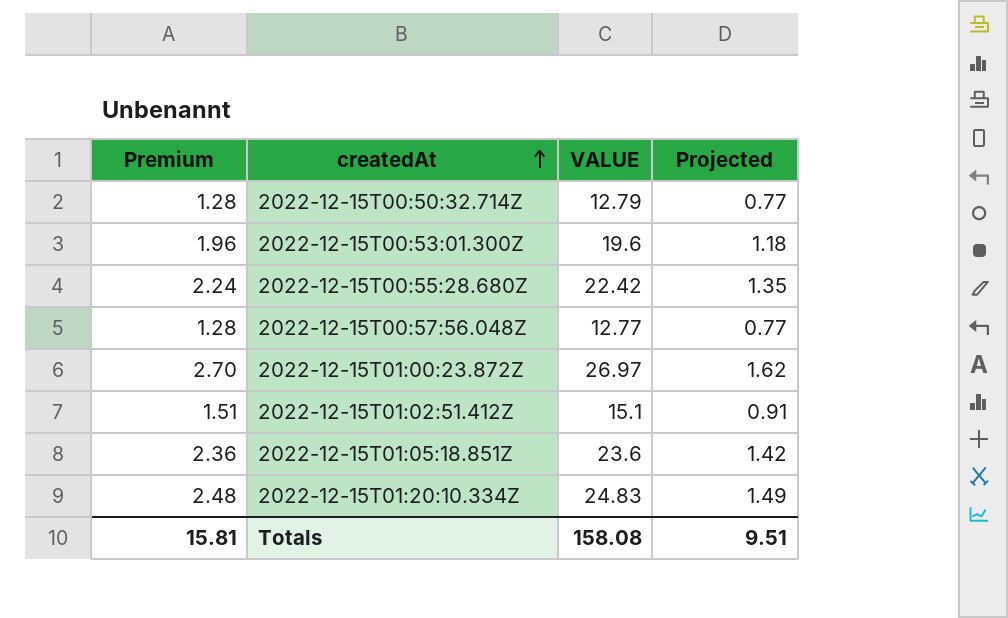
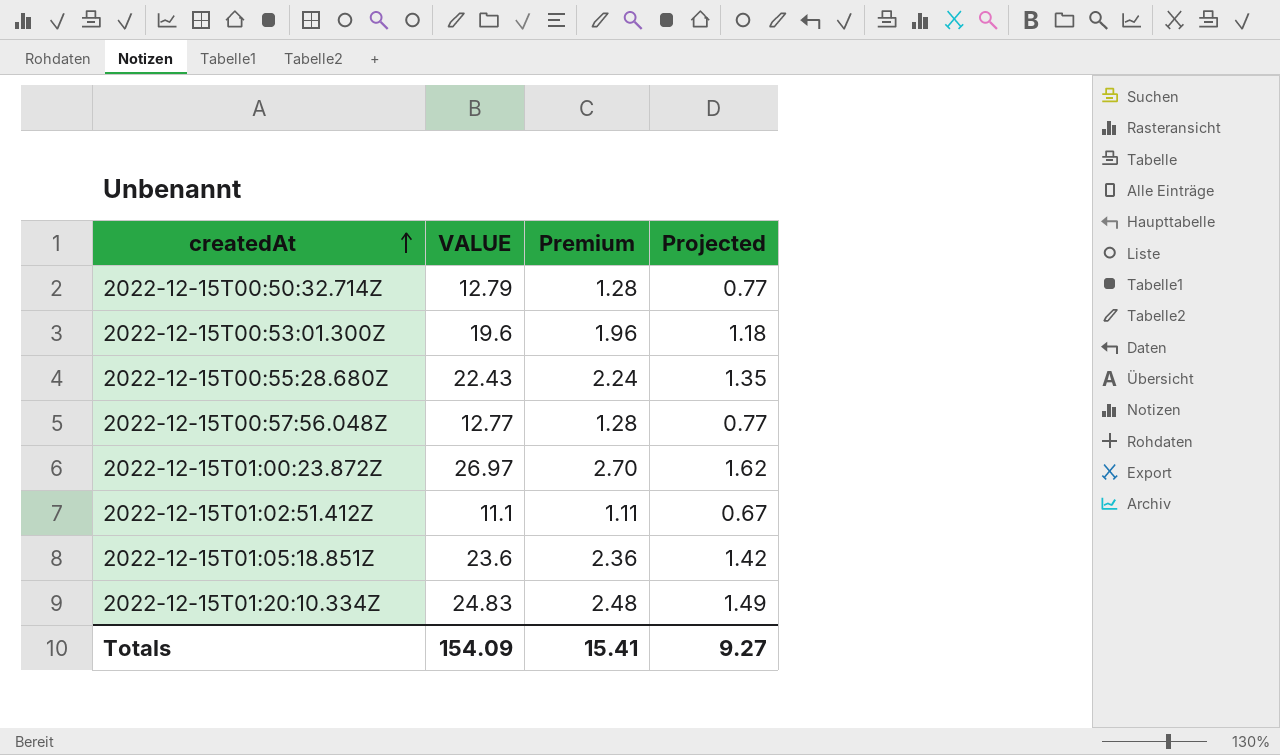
column Premium | position: 1 -> 3
2022-12-15T00:55:28.680Z | VALUE: 22.42 -> 22.43
2022-12-15T01:02:51.412Z | VALUE: 15.1 -> 11.1
2022-12-15T01:02:51.412Z | Premium: 1.51 -> 1.11
2022-12-15T01:02:51.412Z | Projected: 0.91 -> 0.67
Totals | VALUE: 158.08 -> 154.09
Totals | Premium: 15.81 -> 15.41
Totals | Projected: 9.51 -> 9.27

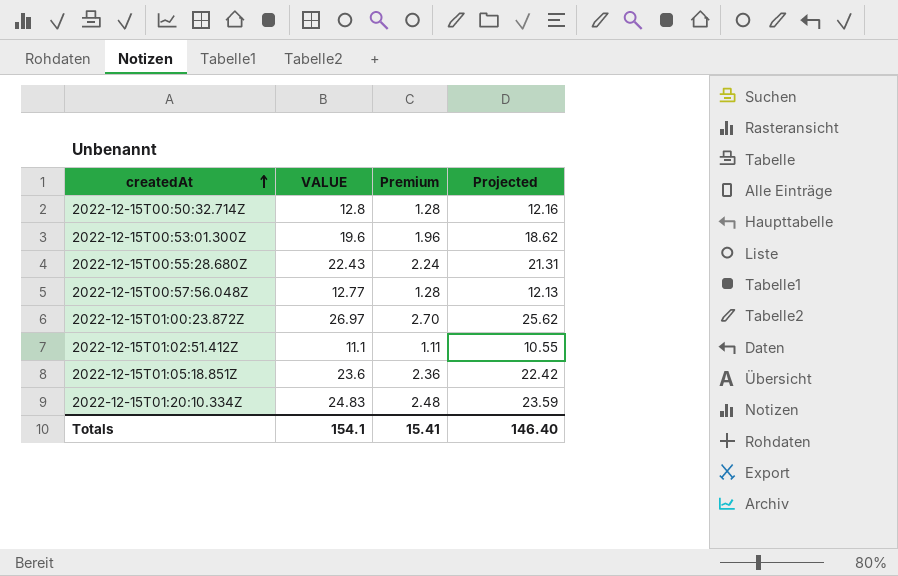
column Projected | formula: [VALUE] * 0.06 -> [VALUE] * 0.95
2022-12-15T00:50:32.714Z | VALUE: 12.79 -> 12.8
Totals | VALUE: 154.09 -> 154.1
Totals | Projected: 9.27 -> 146.40

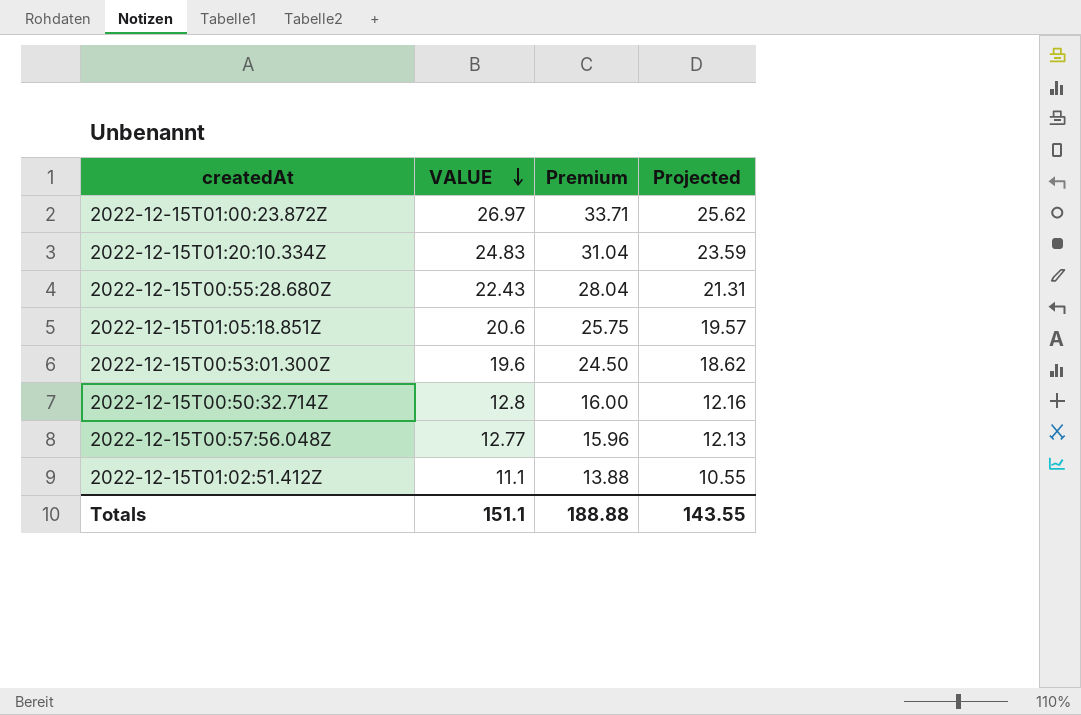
row order: createdAt ascending -> VALUE descending
column Premium | formula: [VALUE] * 0.1 -> [VALUE] * 1.25
2022-12-15T01:05:18.851Z | VALUE: 23.6 -> 20.6
2022-12-15T01:05:18.851Z | Projected: 22.42 -> 19.57
Totals | VALUE: 154.1 -> 151.1
Totals | Premium: 15.41 -> 188.88
Totals | Projected: 146.40 -> 143.55

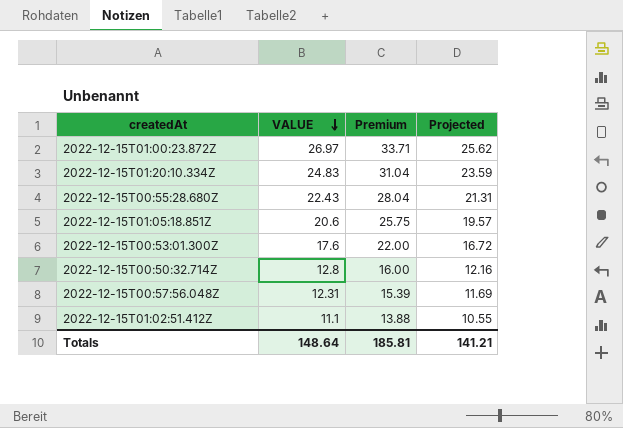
2022-12-15T00:53:01.300Z | VALUE: 19.6 -> 17.6
2022-12-15T00:53:01.300Z | Premium: 24.50 -> 22.00
2022-12-15T00:53:01.300Z | Projected: 18.62 -> 16.72
2022-12-15T00:57:56.048Z | VALUE: 12.77 -> 12.31
2022-12-15T00:57:56.048Z | Premium: 15.96 -> 15.39
2022-12-15T00:57:56.048Z | Projected: 12.13 -> 11.69
Totals | VALUE: 151.1 -> 148.64
Totals | Premium: 188.88 -> 185.81
Totals | Projected: 143.55 -> 141.21

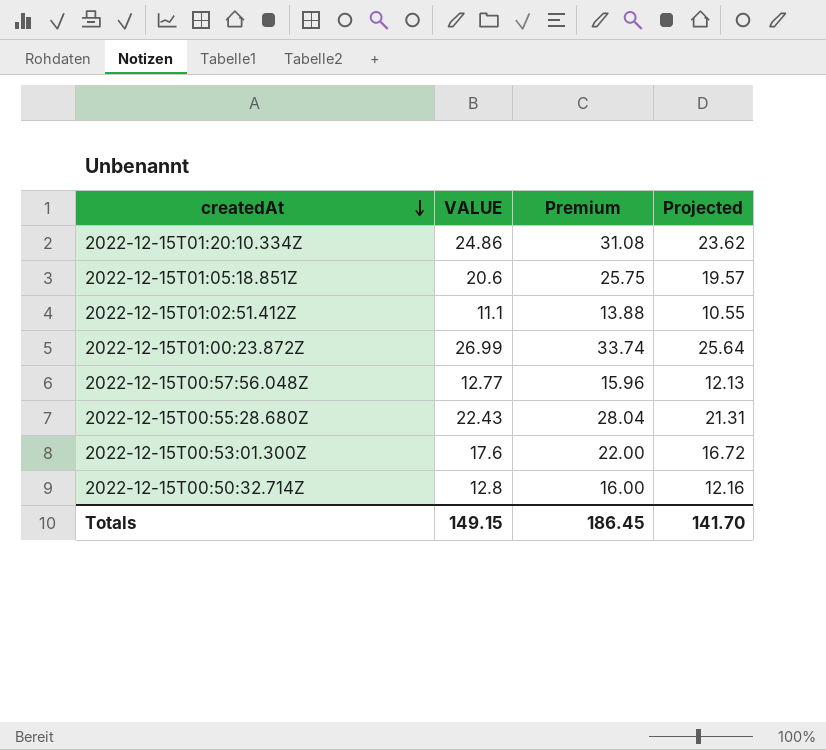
row order: VALUE descending -> createdAt descending
2022-12-15T01:20:10.334Z | VALUE: 24.83 -> 24.86
2022-12-15T01:20:10.334Z | Premium: 31.04 -> 31.08
2022-12-15T01:20:10.334Z | Projected: 23.59 -> 23.62
2022-12-15T01:00:23.872Z | VALUE: 26.97 -> 26.99
2022-12-15T01:00:23.872Z | Premium: 33.71 -> 33.74
2022-12-15T01:00:23.872Z | Projected: 25.62 -> 25.64
2022-12-15T00:57:56.048Z | VALUE: 12.31 -> 12.77
2022-12-15T00:57:56.048Z | Premium: 15.39 -> 15.96
2022-12-15T00:57:56.048Z | Projected: 11.69 -> 12.13
Totals | VALUE: 148.64 -> 149.15
Totals | Premium: 185.81 -> 186.45
Totals | Projected: 141.21 -> 141.70

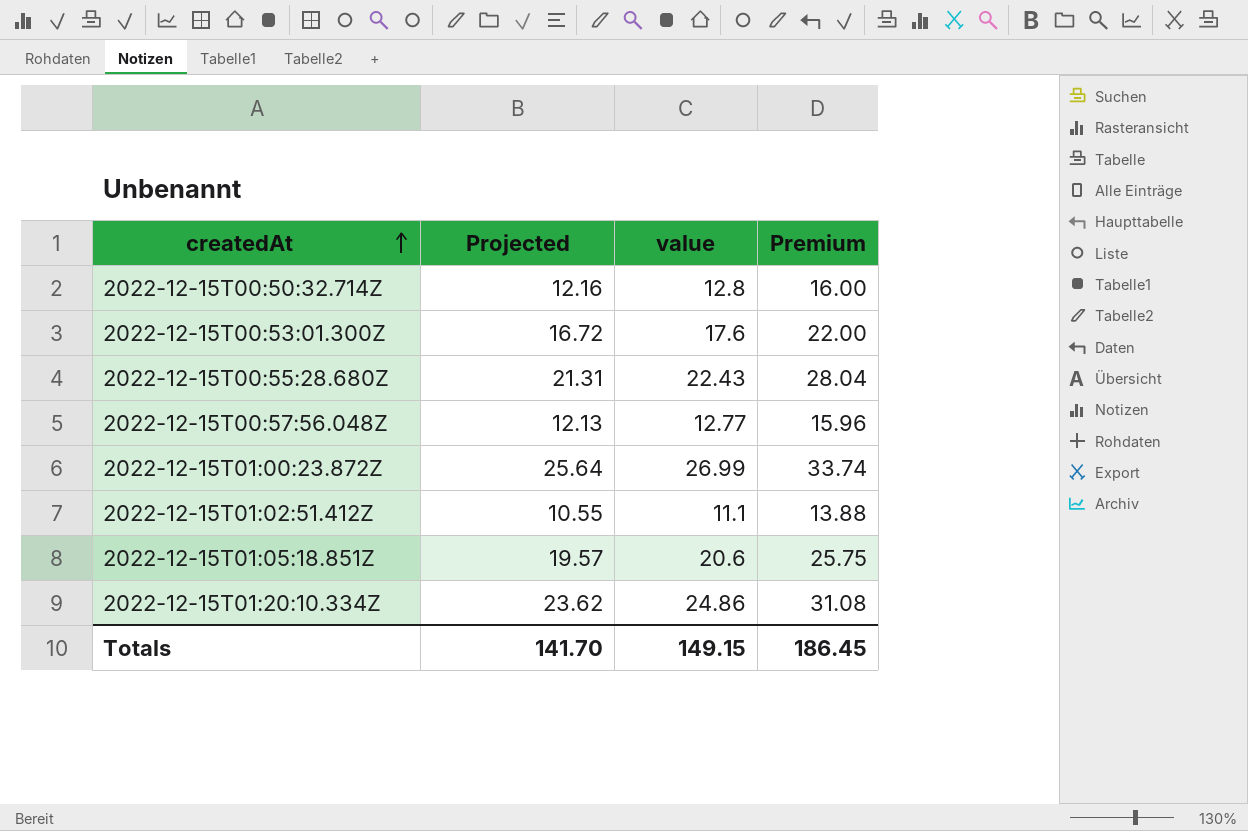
row order: createdAt descending -> createdAt ascending
column Projected | position: 4 -> 2
column name: VALUE -> value

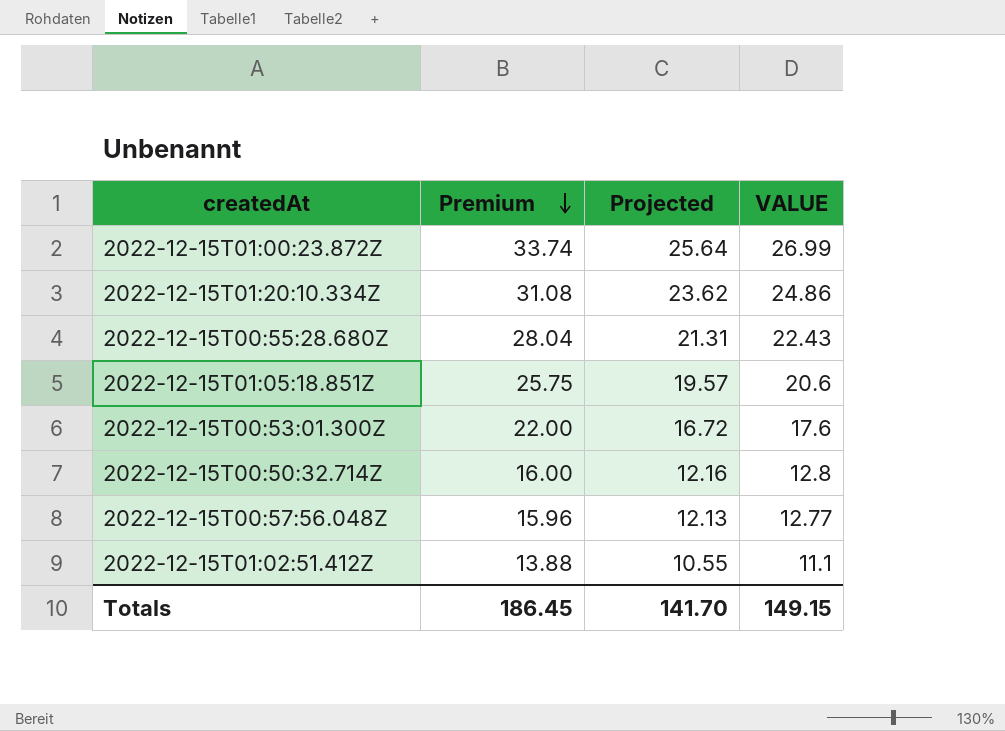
row order: createdAt ascending -> Premium descending
column Premium | position: 4 -> 2
column name: value -> VALUE

